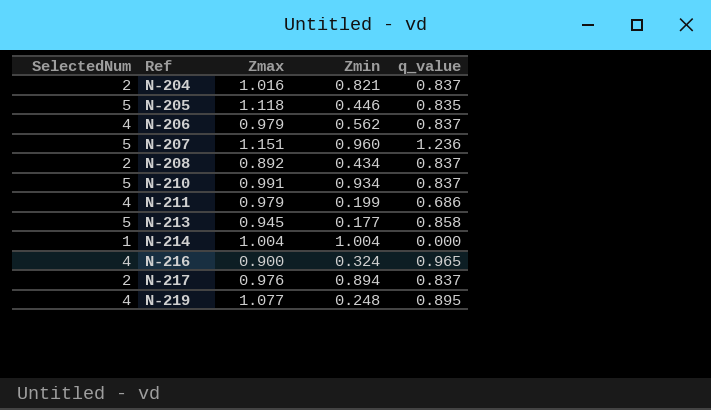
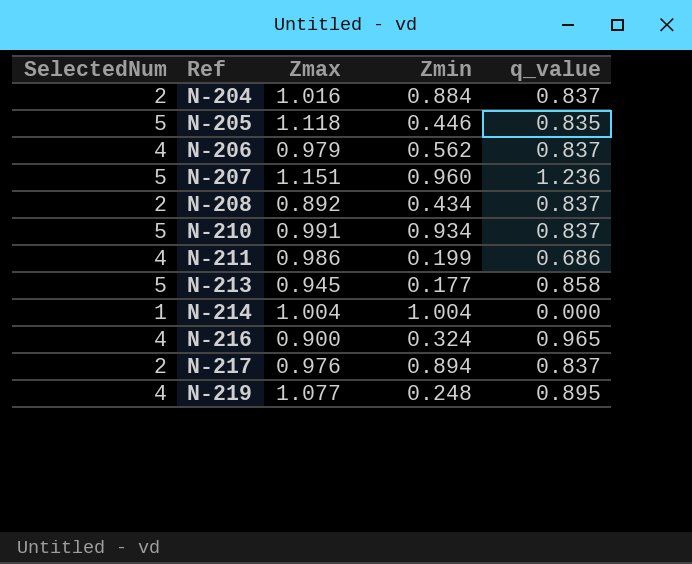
N-204 | Zmin: 0.821 -> 0.884
N-211 | Zmax: 0.979 -> 0.986

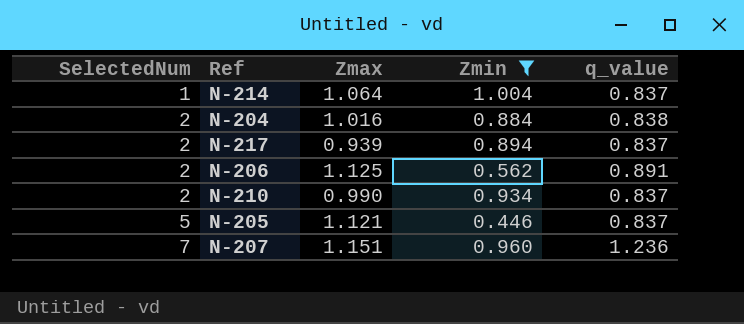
filter: none -> Zmin >= 0.446
row order: Ref ascending -> SelectedNum ascending
N-214 | Zmax: 1.004 -> 1.064
N-214 | q_value: 0.000 -> 0.837
N-204 | q_value: 0.837 -> 0.838
N-217 | Zmax: 0.976 -> 0.939
N-206 | SelectedNum: 4 -> 2
N-206 | Zmax: 0.979 -> 1.125
N-206 | q_value: 0.837 -> 0.891
N-210 | SelectedNum: 5 -> 2
N-210 | Zmax: 0.991 -> 0.990
N-205 | Zmax: 1.118 -> 1.121
N-205 | q_value: 0.835 -> 0.837
N-207 | SelectedNum: 5 -> 7

